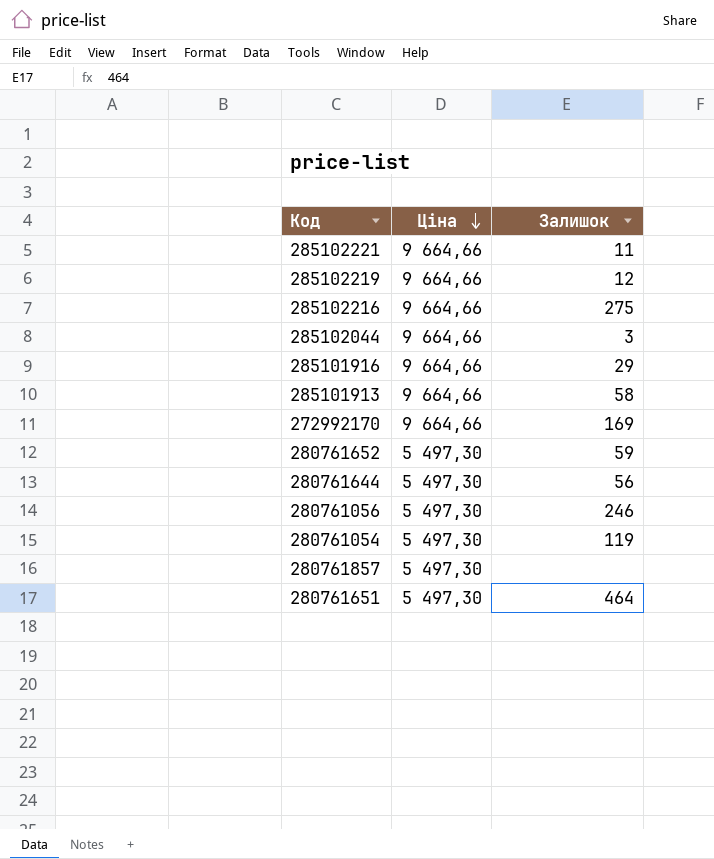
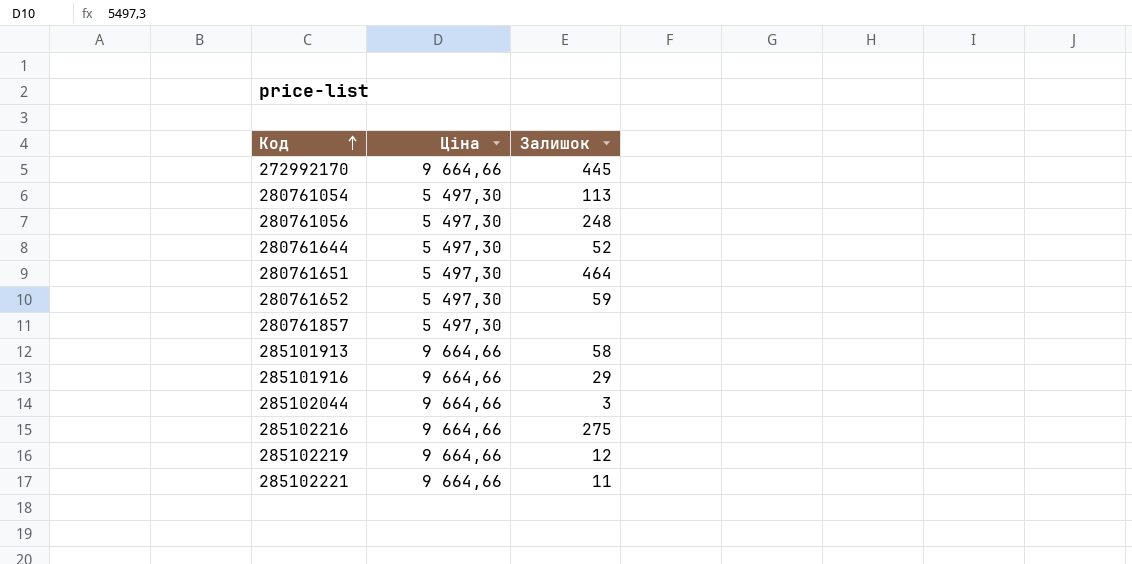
row order: Ціна descending -> Код ascending
272992170 | Залишок: 169 -> 445
280761054 | Залишок: 119 -> 113
280761056 | Залишок: 246 -> 248
280761644 | Залишок: 56 -> 52

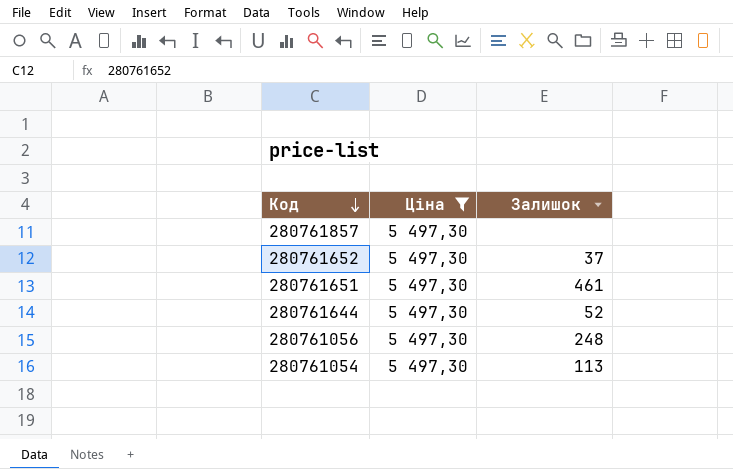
filter: none -> Ціна = 5 497,30
row order: Код ascending -> Код descending
280761652 | Залишок: 59 -> 37
280761651 | Залишок: 464 -> 461

